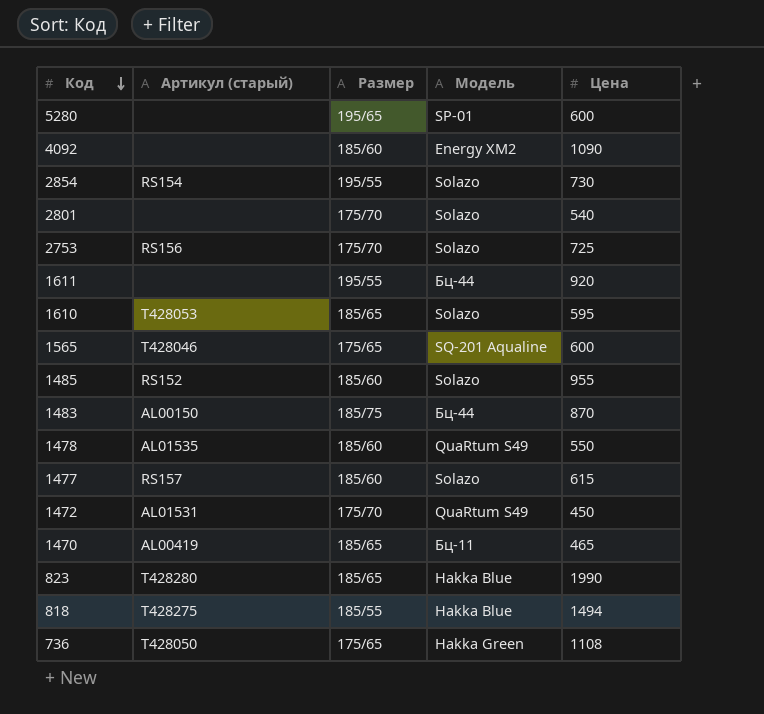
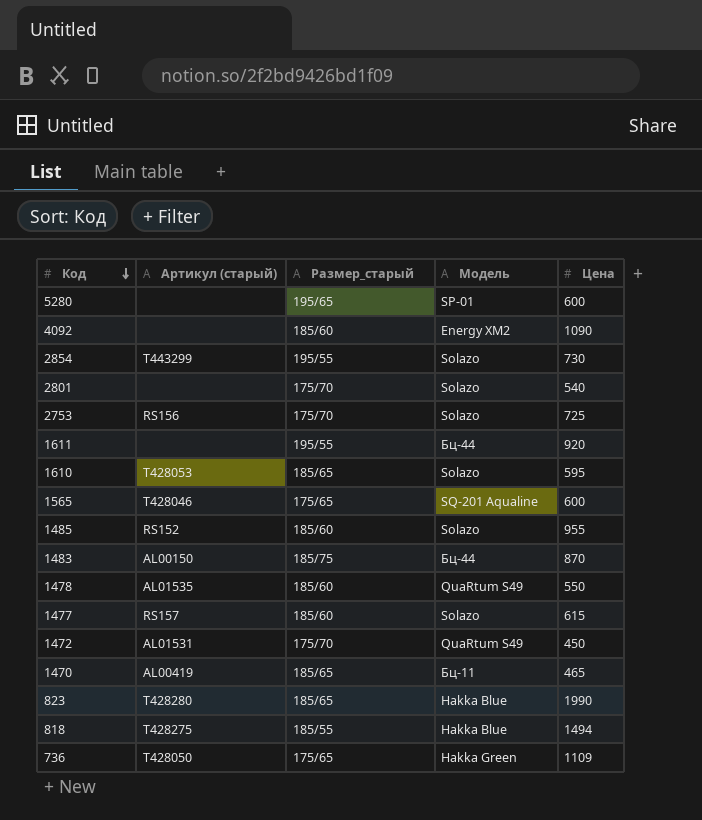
column name: Размер -> Размер_старый
2854 | Артикул (старый): RS154 -> T443299
736 | Цена: 1108 -> 1109

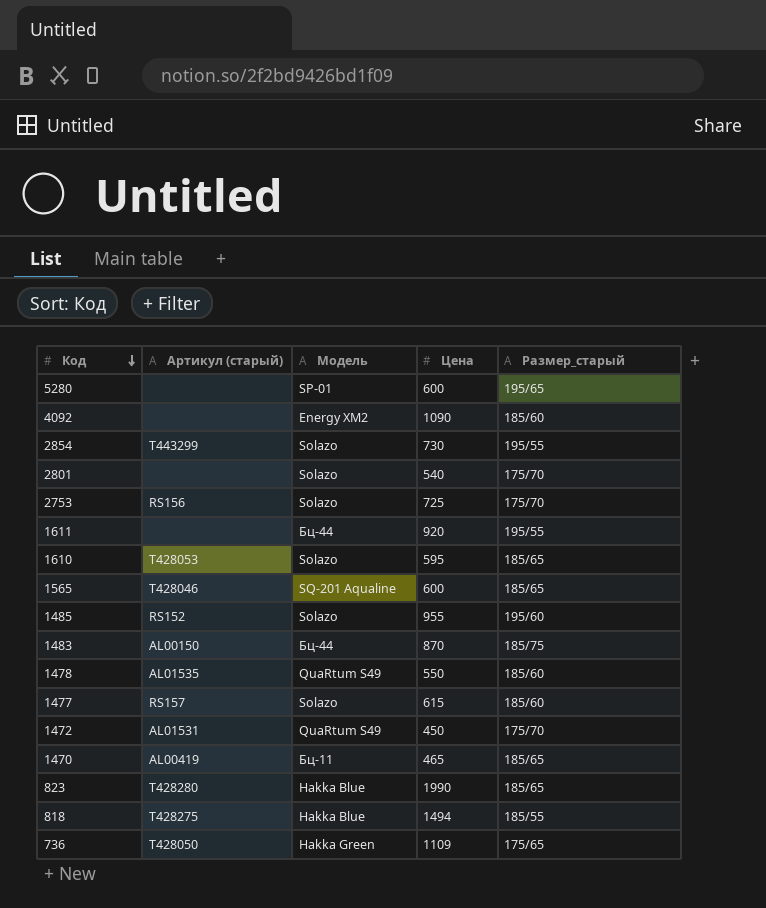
column Размер_старый | position: 3 -> 5
1565 | Размер_старый: 175/65 -> 185/65
1485 | Размер_старый: 185/60 -> 195/60

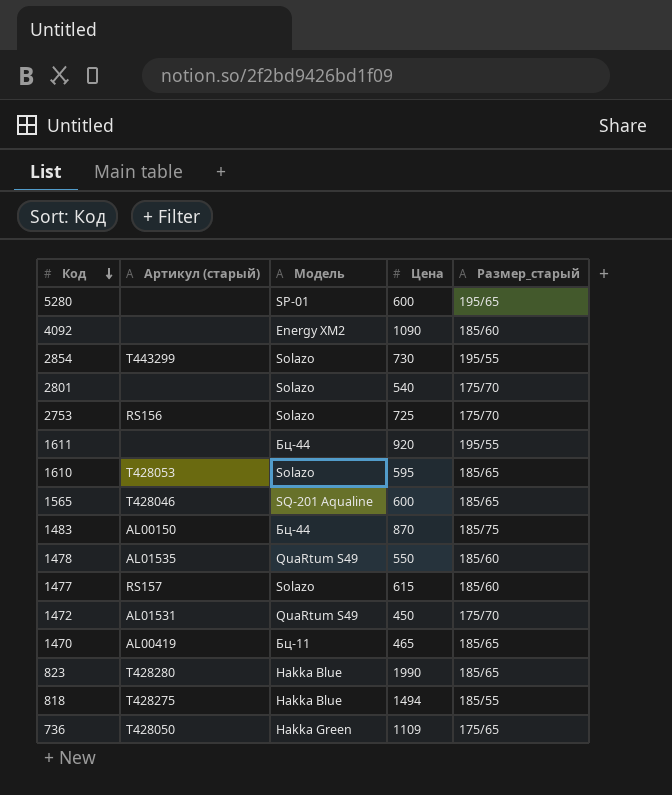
row 1485: RS152 | Solazo | 955 | 195/60 -> none

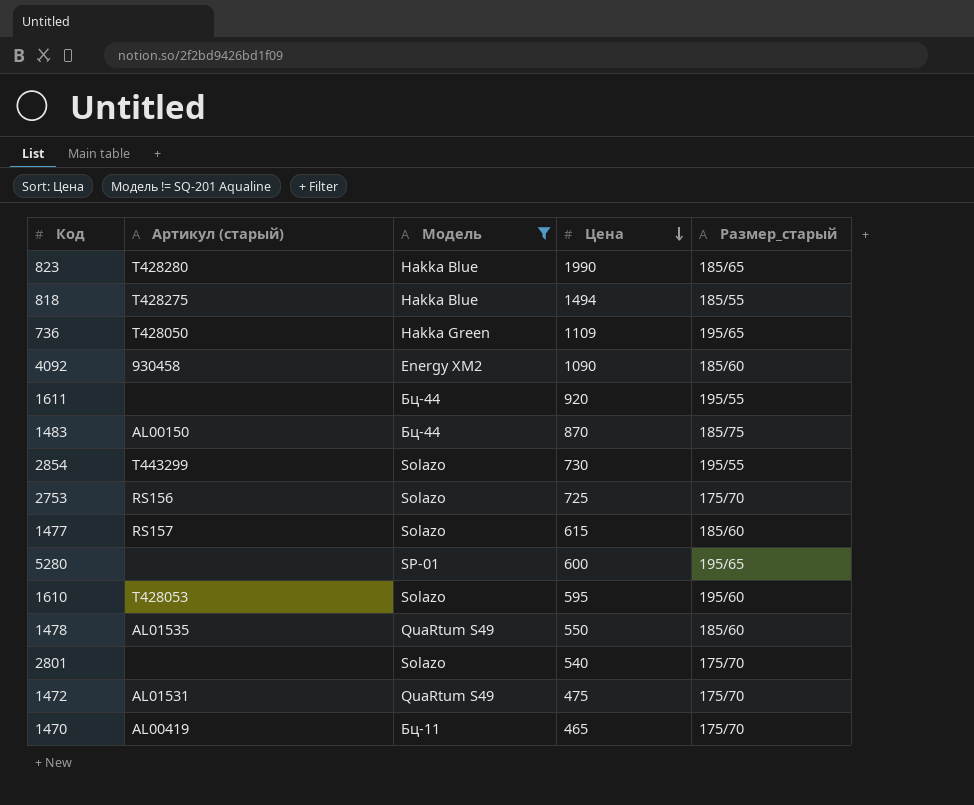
filter: none -> Модель != SQ-201 Aqualine
row order: Код descending -> Цена descending
736 | Размер_старый: 175/65 -> 195/65
4092 | Артикул (старый): none -> 930458
1610 | Размер_старый: 185/65 -> 195/60
1472 | Цена: 450 -> 475
1470 | Размер_старый: 185/65 -> 175/70

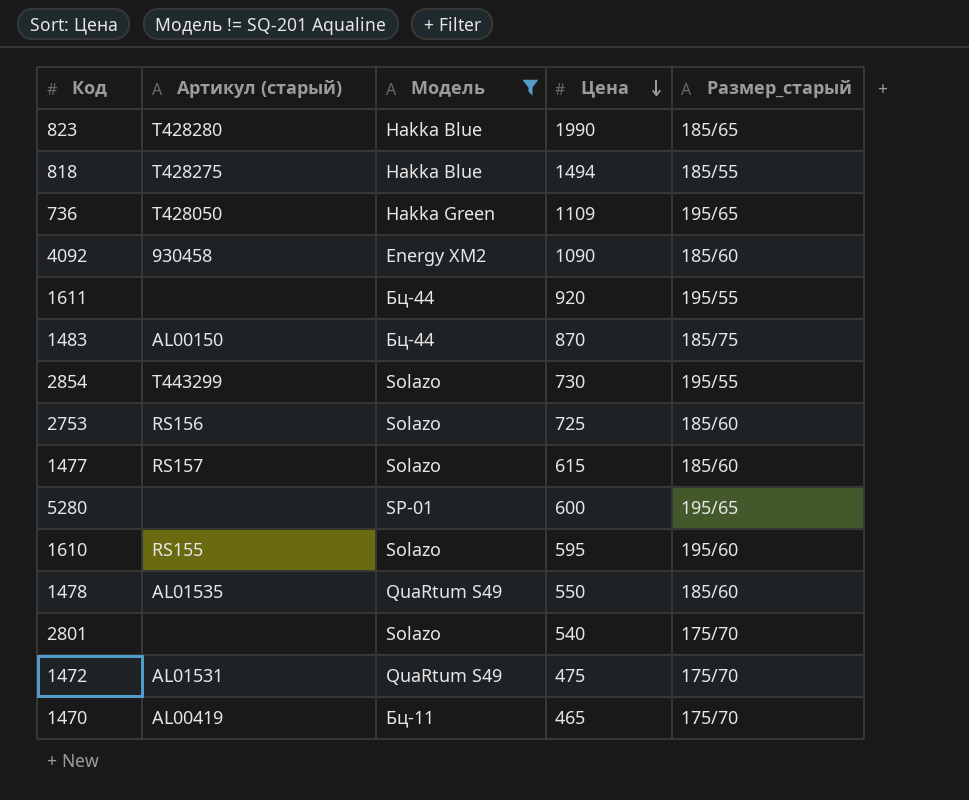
2753 | Размер_старый: 175/70 -> 185/60
1610 | Артикул (старый): T428053 -> RS155

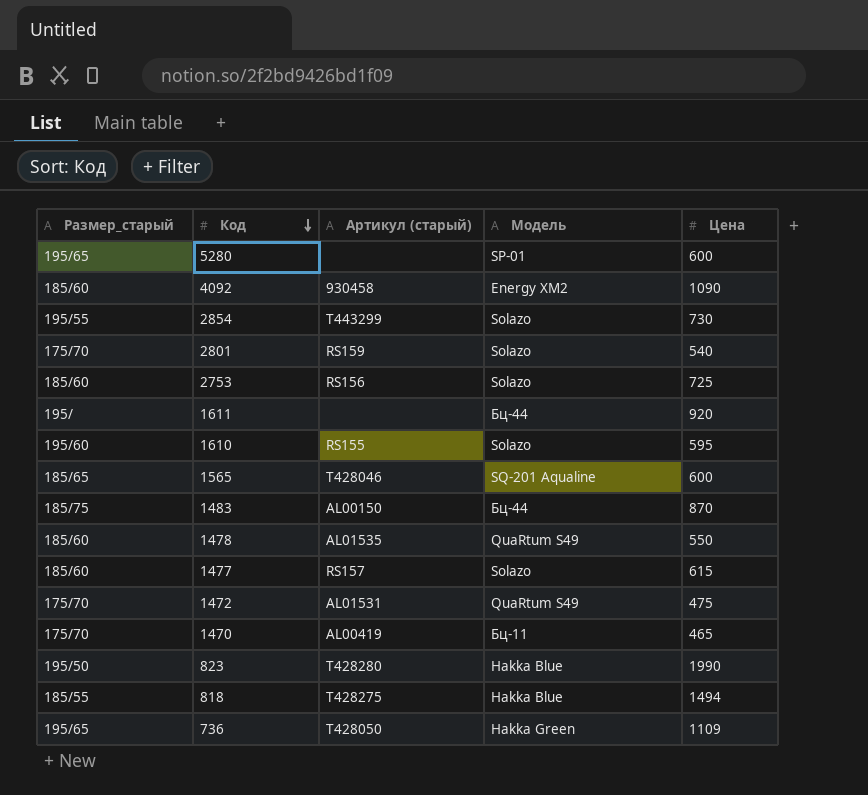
filter: Модель != SQ-201 Aqualine -> none
row order: Цена descending -> Код descending
column Размер_старый | position: 5 -> 1
2801 | Артикул (старый): none -> RS159
1611 | Размер_старый: 195/55 -> 195/
823 | Размер_старый: 185/65 -> 195/50

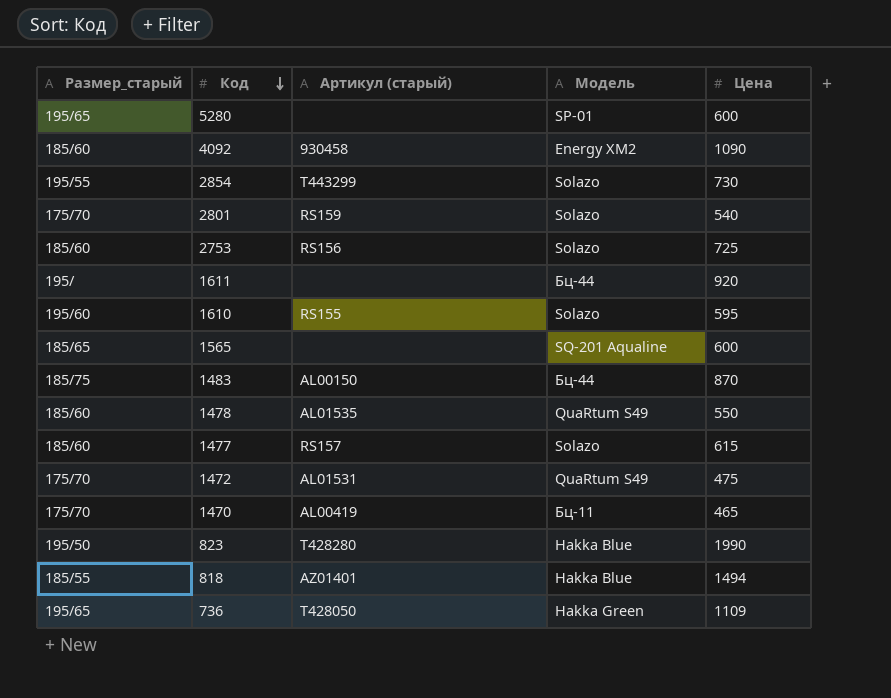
1565 | Артикул (старый): T428046 -> none
818 | Артикул (старый): T428275 -> AZ01401

